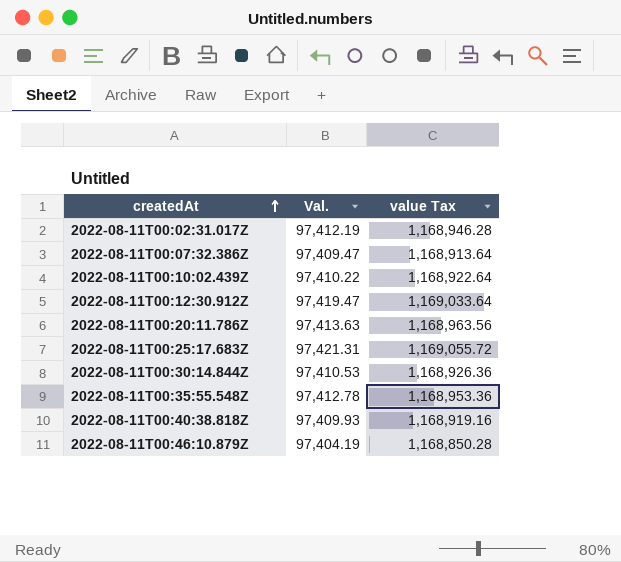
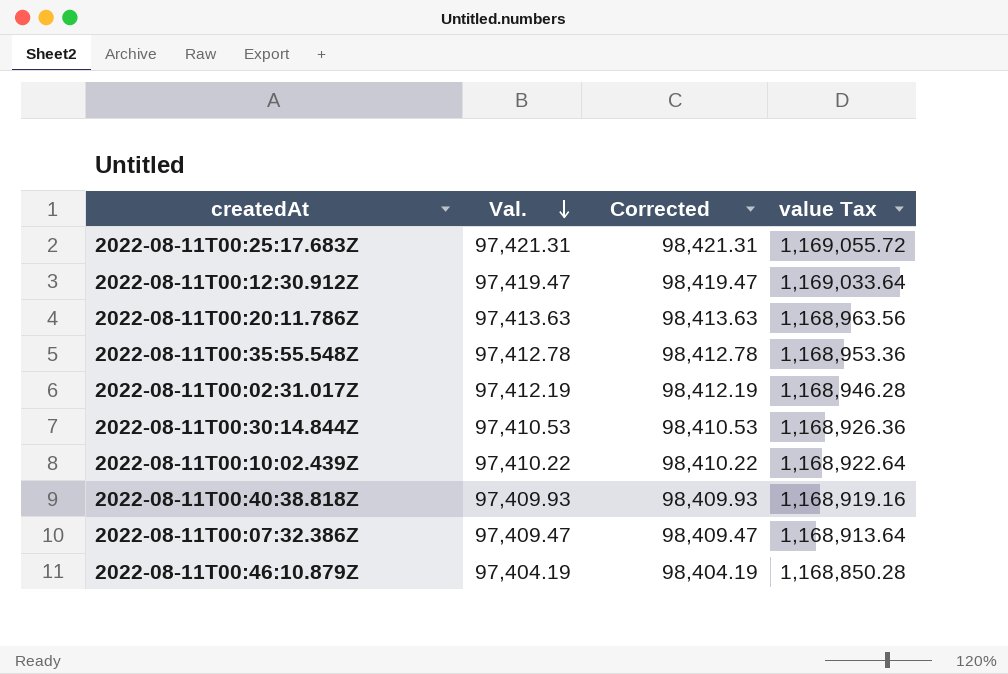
row order: createdAt ascending -> Val. descending
column Corrected | formula: none -> [Val.] + 1000

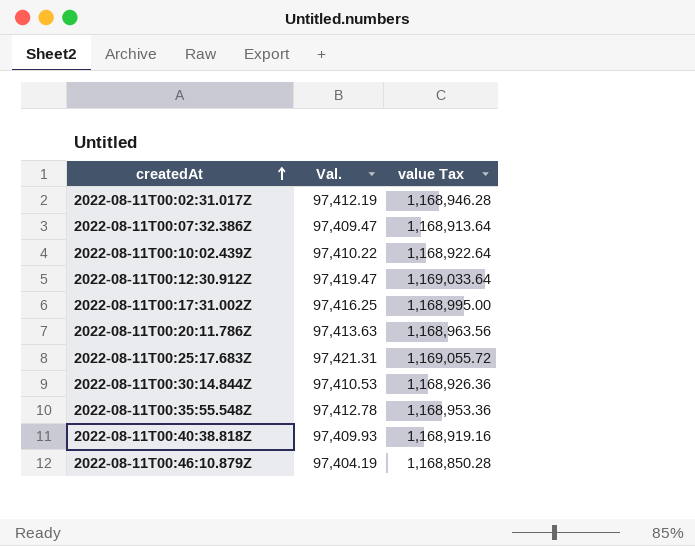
row order: Val. descending -> createdAt ascending
column Corrected | formula: [Val.] + 1000 -> none
row 2022-08-11T00:17:31.002Z: none -> 97,416.25 | 1,168,995.00

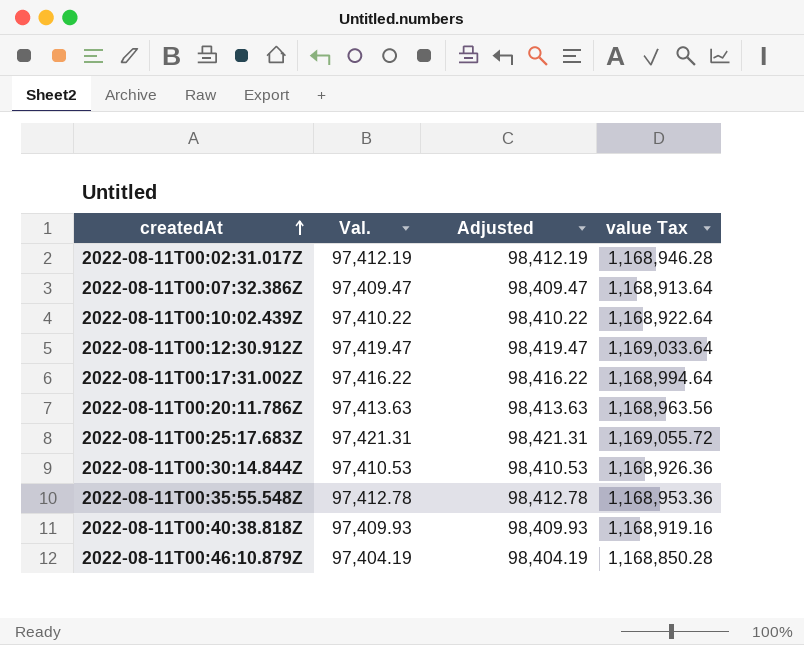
column Adjusted | formula: none -> [Val.] + 1000
2022-08-11T00:17:31.002Z | Val.: 97,416.25 -> 97,416.22
2022-08-11T00:17:31.002Z | value Tax: 1,168,995.00 -> 1,168,994.64

